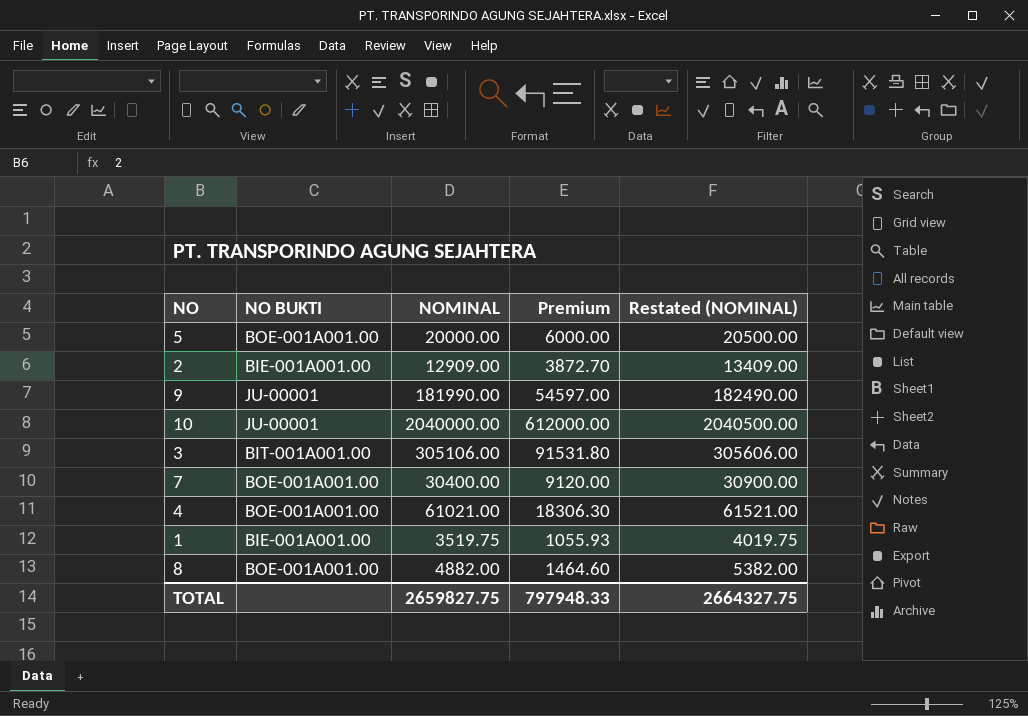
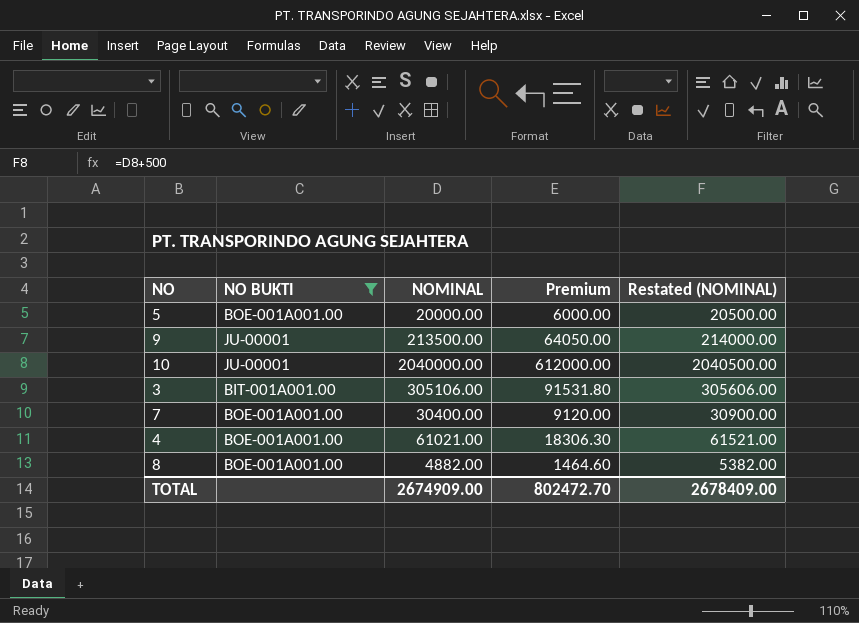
filter: none -> NO BUKTI != BIE-001A001.00
9 | NOMINAL: 181990.00 -> 213500.00
9 | Premium: 54597.00 -> 64050.00
9 | Restated (NOMINAL): 182490.00 -> 214000.00
TOTAL | NOMINAL: 2659827.75 -> 2674909.00
TOTAL | Premium: 797948.33 -> 802472.70
TOTAL | Restated (NOMINAL): 2664327.75 -> 2678409.00

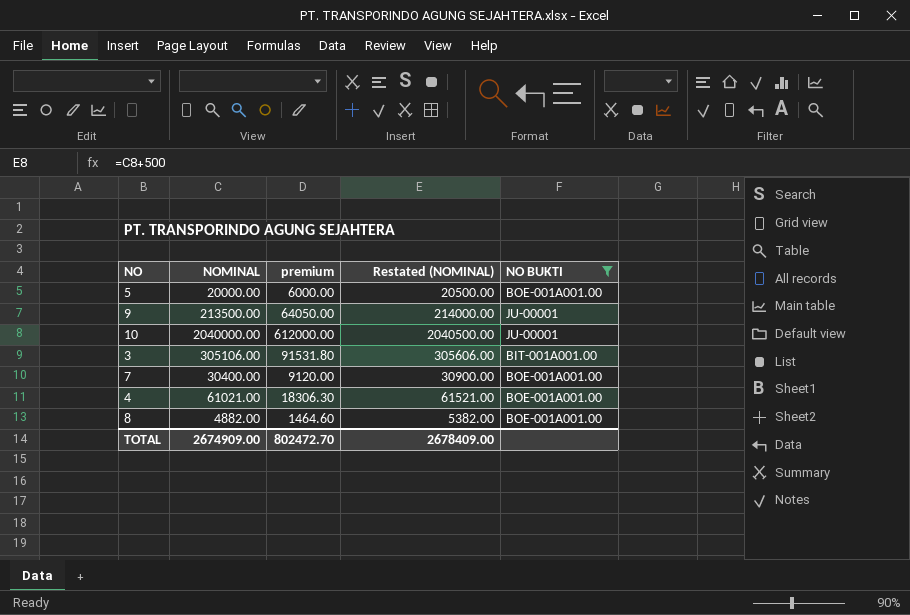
column name: Premium -> premium
column NO BUKTI | position: 2 -> 5

